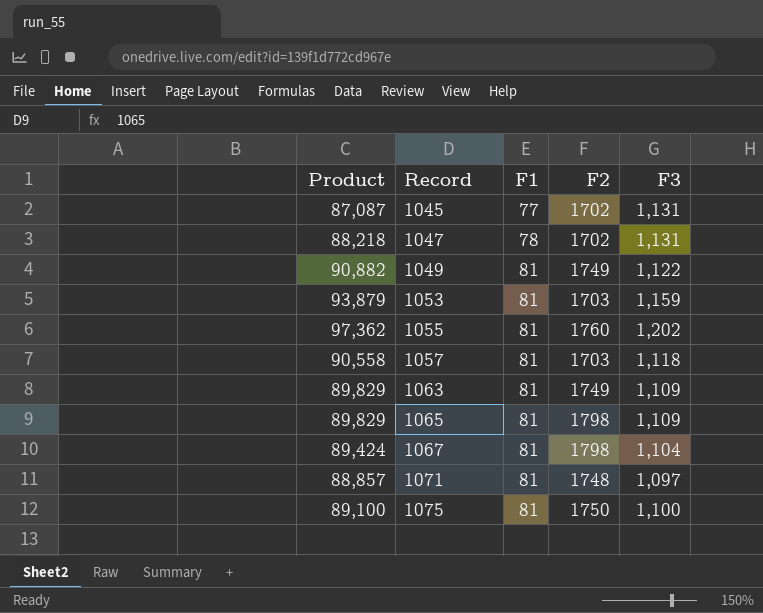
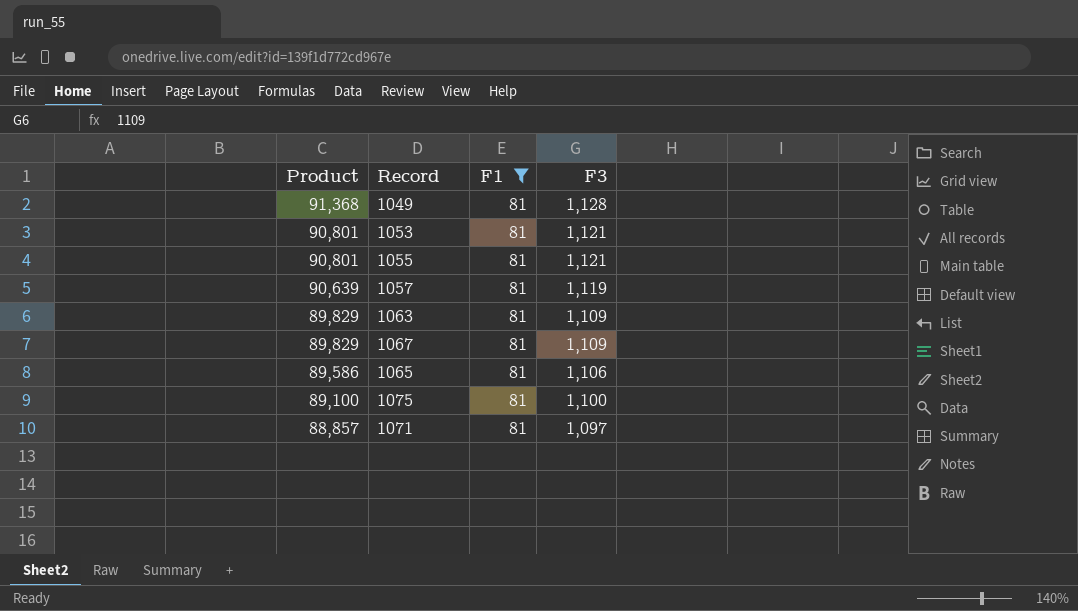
filter: none -> F1 = 81
row order: Record ascending -> Product descending
column F2 | position: 4 -> none
1049 | Product: 90,882 -> 91,368
1049 | F3: 1,122 -> 1,128
1053 | Product: 93,879 -> 90,801
1053 | F3: 1,159 -> 1,121
1055 | Product: 97,362 -> 90,801
1055 | F3: 1,202 -> 1,121
1057 | Product: 90,558 -> 90,639
1057 | F3: 1,118 -> 1,119
1067 | Product: 89,424 -> 89,829
1067 | F3: 1,104 -> 1,109
1065 | Product: 89,829 -> 89,586
1065 | F3: 1,109 -> 1,106

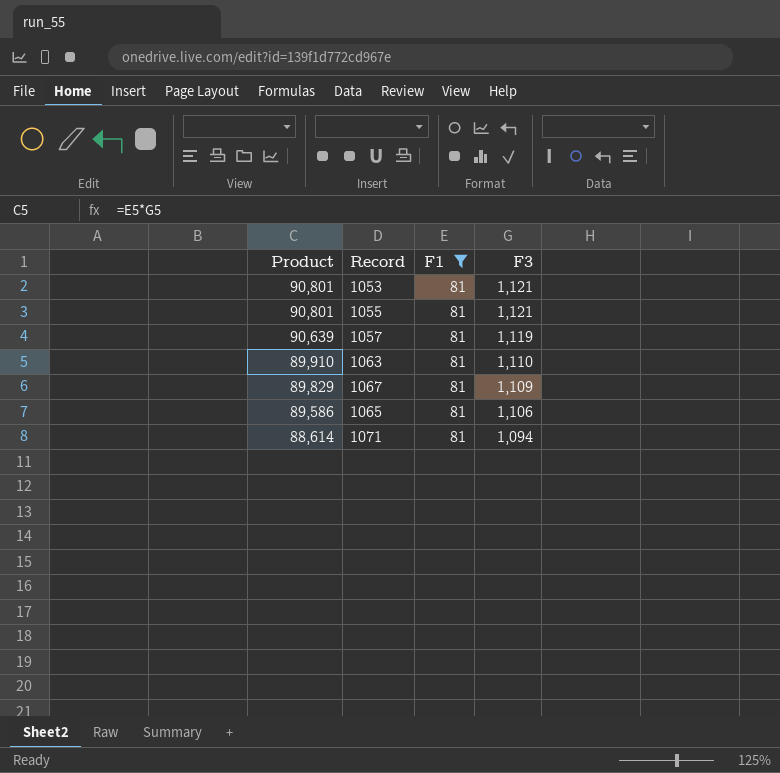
row 1049: 91,368 | 81 | 1,128 -> none
row 1075: 89,100 | 81 | 1,100 -> none
1063 | Product: 89,829 -> 89,910
1063 | F3: 1,109 -> 1,110
1071 | Product: 88,857 -> 88,614
1071 | F3: 1,097 -> 1,094

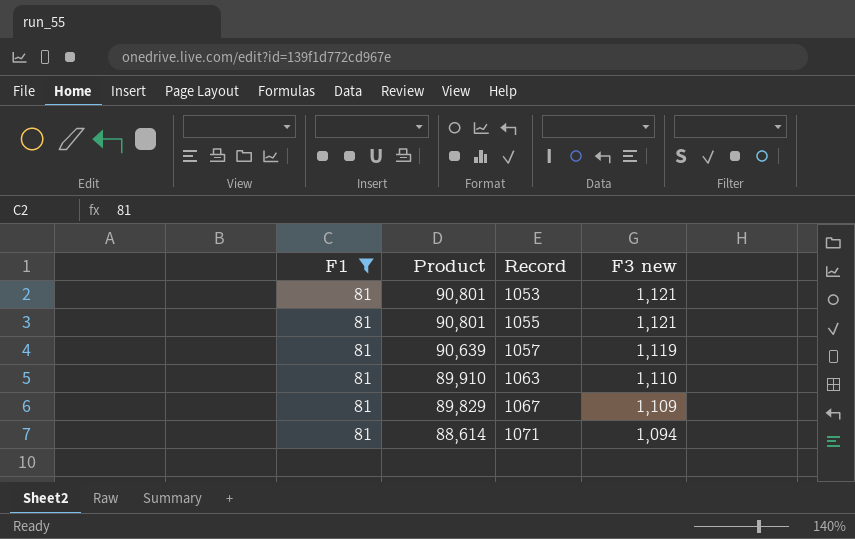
column F1 | position: 3 -> 1
column name: F3 -> F3 new
row 1065: 89,586 | 81 | 1,106 -> none

